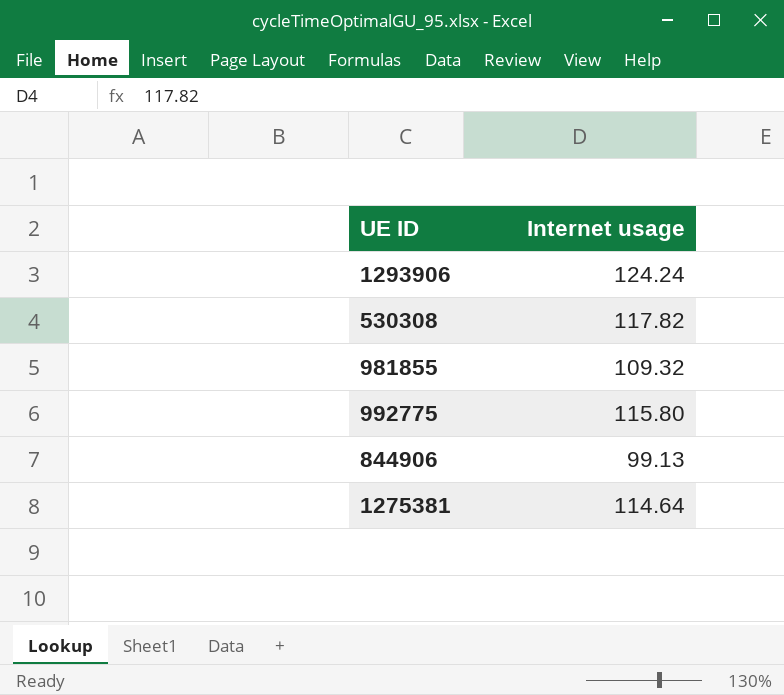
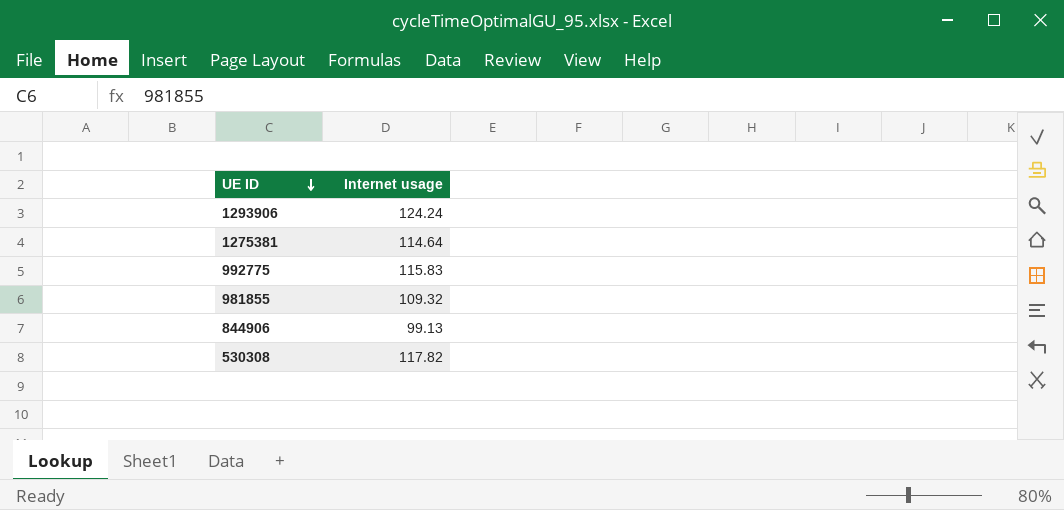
row order: none -> UE ID descending
992775 | Internet usage: 115.80 -> 115.83

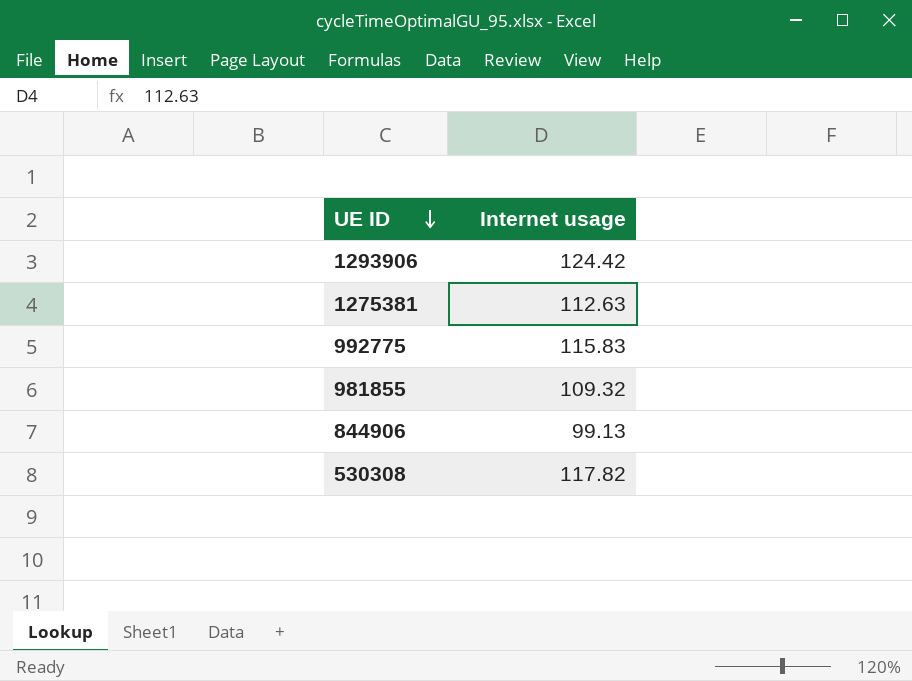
1293906 | Internet usage: 124.24 -> 124.42
1275381 | Internet usage: 114.64 -> 112.63

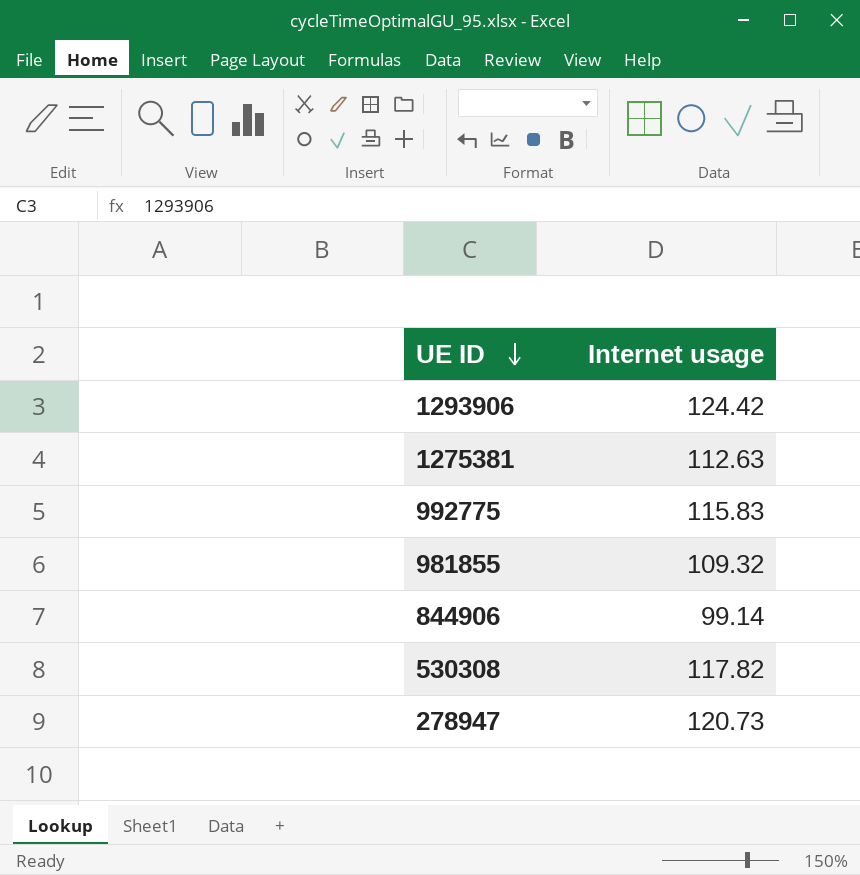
844906 | Internet usage: 99.13 -> 99.14
row 278947: none -> 120.73

